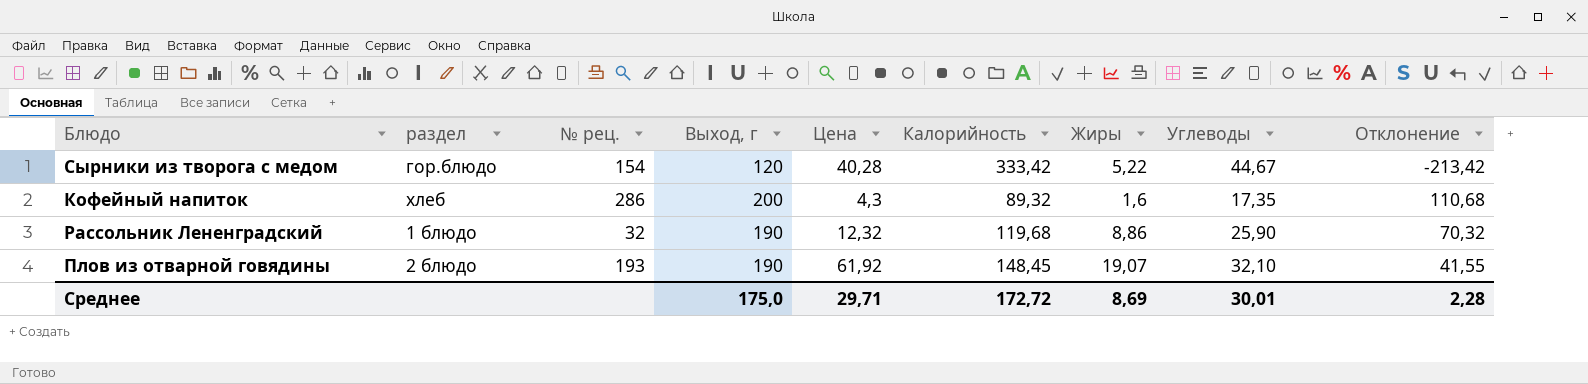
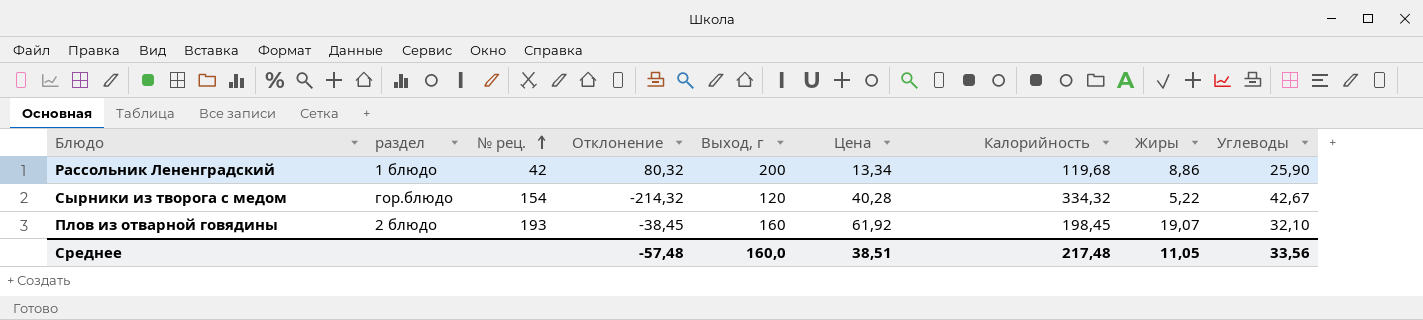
row order: none -> № рец. ascending
column Отклонение | position: 9 -> 4
row Кофейный напиток: хлеб | 286 | 200 | 4,3 | 89,32 | 1,6 | 17,35 | 110,68 -> none
Рассольник Лененградский | № рец.: 32 -> 42
Рассольник Лененградский | Отклонение: 70,32 -> 80,32
Рассольник Лененградский | Выход, г: 190 -> 200
Рассольник Лененградский | Цена: 12,32 -> 13,34
Сырники из творога с медом | Отклонение: -213,42 -> -214,32
Сырники из творога с медом | Калорийность: 333,42 -> 334,32
Сырники из творога с медом | Углеводы: 44,67 -> 42,67
Плов из отварной говядины | Отклонение: 41,55 -> -38,45
Плов из отварной говядины | Выход, г: 190 -> 160
Плов из отварной говядины | Калорийность: 148,45 -> 198,45
Среднее | Отклонение: 2,28 -> -57,48
Среднее | Выход, г: 175,0 -> 160,0
Среднее | Цена: 29,71 -> 38,51
Среднее | Калорийность: 172,72 -> 217,48
Среднее | Жиры: 8,69 -> 11,05
Среднее | Углеводы: 30,01 -> 33,56

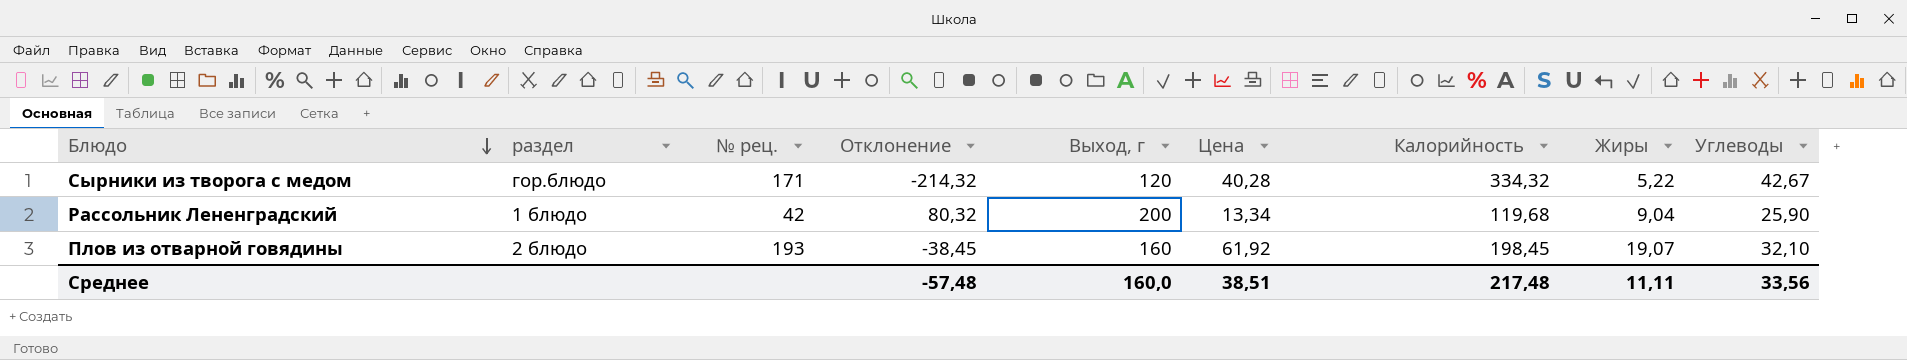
row order: № рец. ascending -> Блюдо descending
Сырники из творога с медом | № рец.: 154 -> 171
Рассольник Лененградский | Жиры: 8,86 -> 9,04
Среднее | Жиры: 11,05 -> 11,11

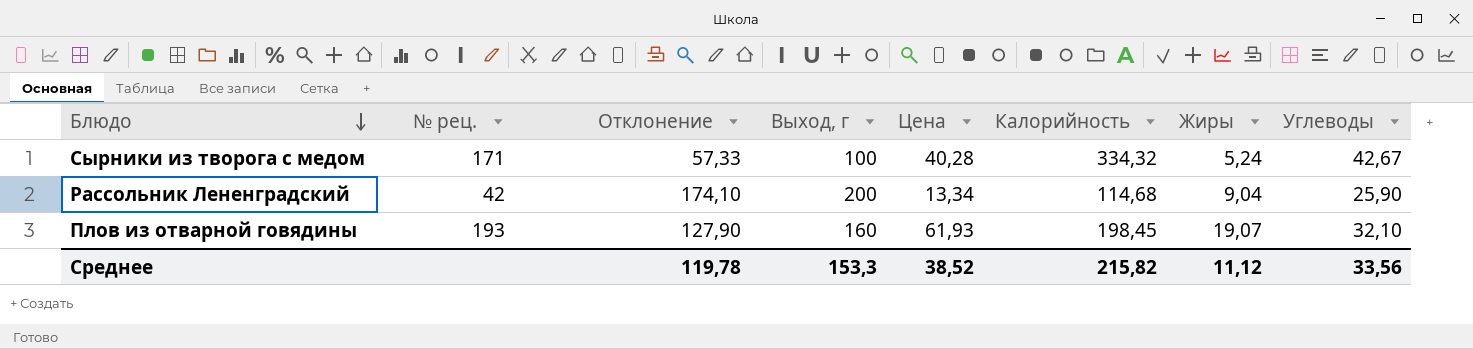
column раздел | position: 2 -> none
column Отклонение | formula: [Выход, г] - [Калорийность] -> [Выход, г] - [Углеводы]
Сырники из творога с медом | Выход, г: 120 -> 100
Сырники из творога с медом | Жиры: 5,22 -> 5,24
Рассольник Лененградский | Калорийность: 119,68 -> 114,68
Плов из отварной говядины | Цена: 61,92 -> 61,93
Среднее | Отклонение: -57,48 -> 119,78
Среднее | Выход, г: 160,0 -> 153,3
Среднее | Цена: 38,51 -> 38,52
Среднее | Калорийность: 217,48 -> 215,82
Среднее | Жиры: 11,11 -> 11,12

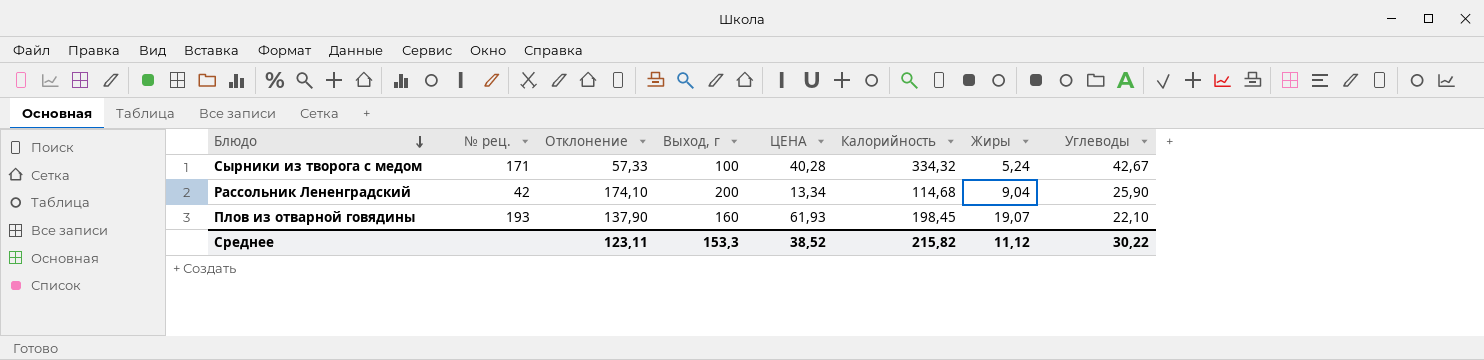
column name: Цена -> ЦЕНА
Плов из отварной говядины | Отклонение: 127,90 -> 137,90
Плов из отварной говядины | Углеводы: 32,10 -> 22,10
Среднее | Отклонение: 119,78 -> 123,11
Среднее | Углеводы: 33,56 -> 30,22

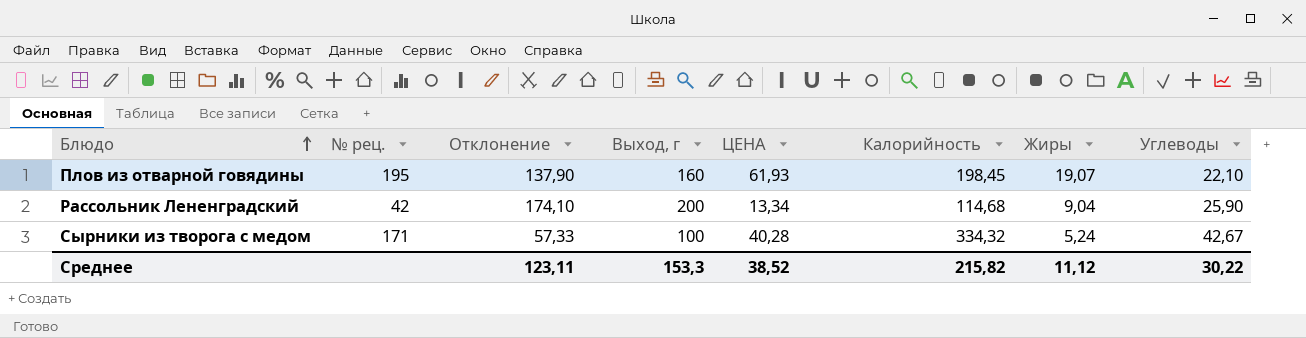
row order: Блюдо descending -> Блюдо ascending
Плов из отварной говядины | № рец.: 193 -> 195

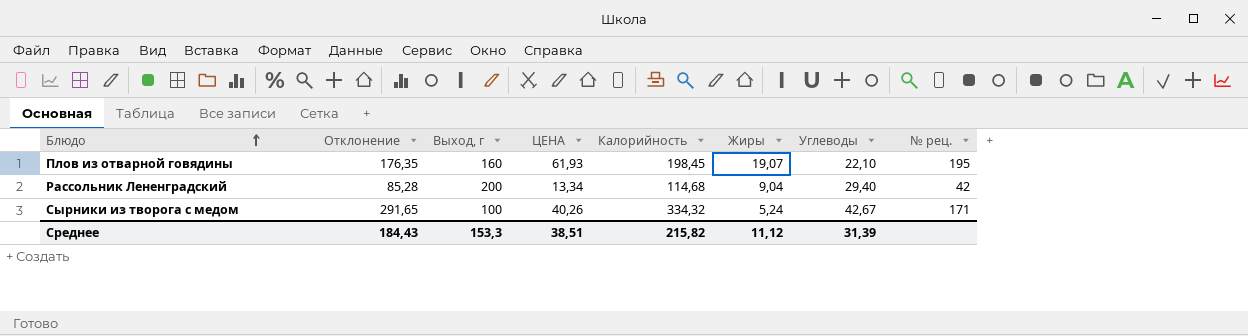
column Отклонение | formula: [Выход, г] - [Углеводы] -> [Калорийность] - [Углеводы]
column № рец. | position: 2 -> 8
Рассольник Лененградский | Углеводы: 25,90 -> 29,40
Сырники из творога с медом | ЦЕНА: 40,28 -> 40,26
Среднее | Отклонение: 123,11 -> 184,43
Среднее | ЦЕНА: 38,52 -> 38,51
Среднее | Углеводы: 30,22 -> 31,39

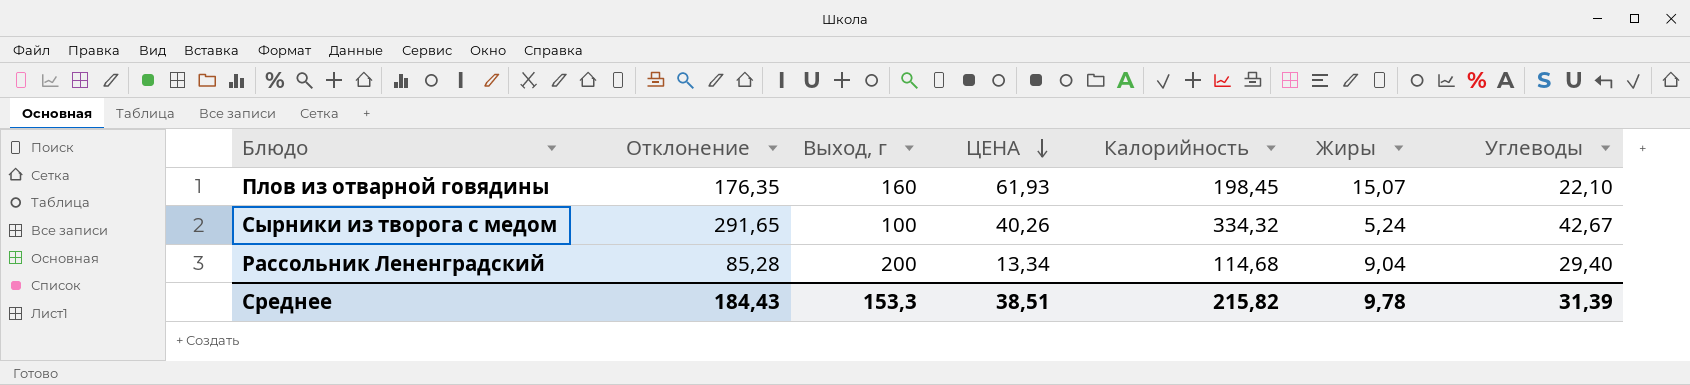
row order: Блюдо ascending -> ЦЕНА descending
column № рец. | position: 8 -> none
Плов из отварной говядины | Жиры: 19,07 -> 15,07
Среднее | Жиры: 11,12 -> 9,78

